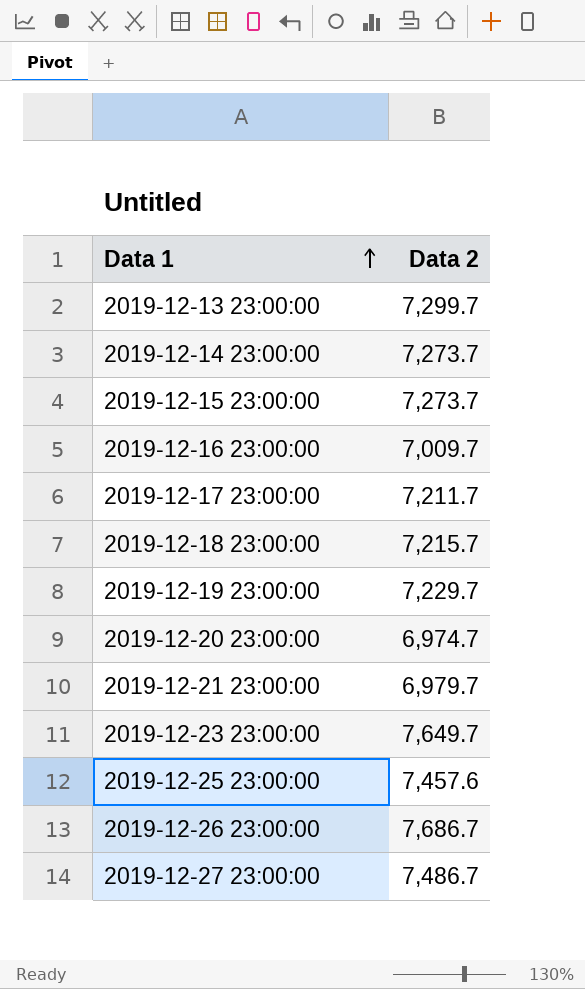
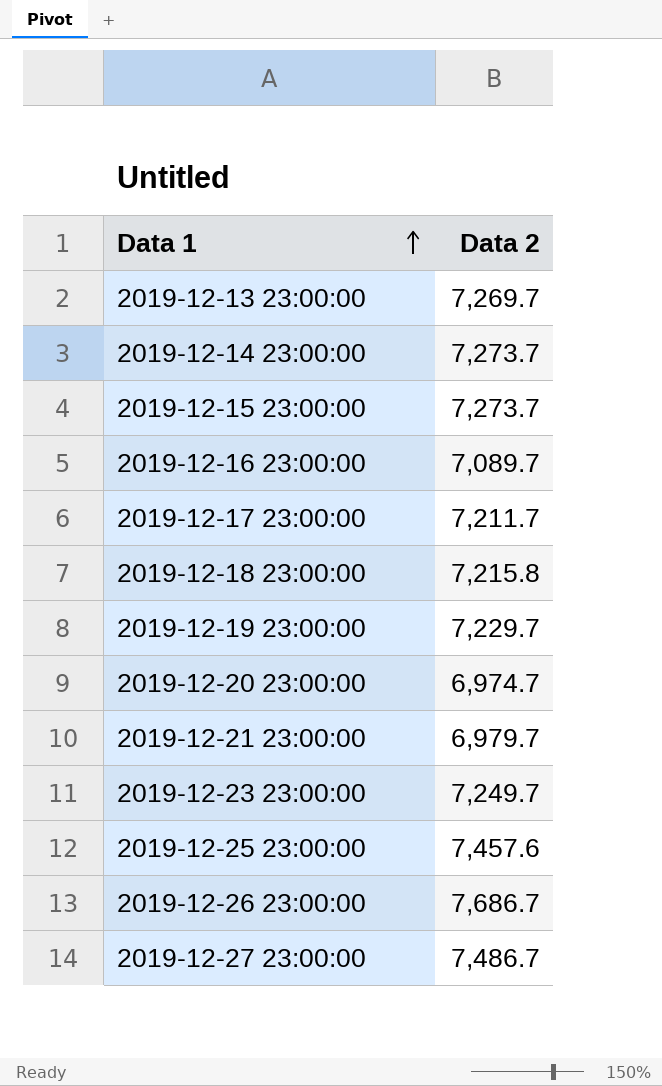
2019-12-13 23:00:00 | Data 2: 7,299.7 -> 7,269.7
2019-12-16 23:00:00 | Data 2: 7,009.7 -> 7,089.7
2019-12-18 23:00:00 | Data 2: 7,215.7 -> 7,215.8
2019-12-23 23:00:00 | Data 2: 7,649.7 -> 7,249.7

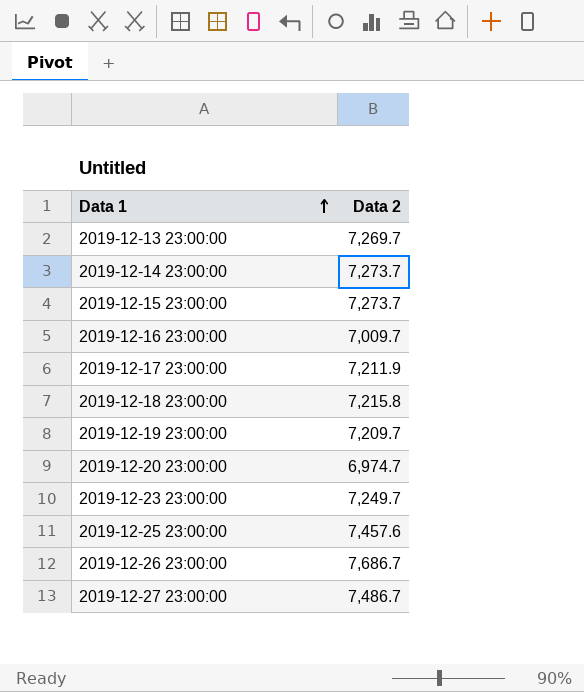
row 2019-12-21 23:00:00: 6,979.7 -> none
2019-12-16 23:00:00 | Data 2: 7,089.7 -> 7,009.7
2019-12-17 23:00:00 | Data 2: 7,211.7 -> 7,211.9
2019-12-19 23:00:00 | Data 2: 7,229.7 -> 7,209.7

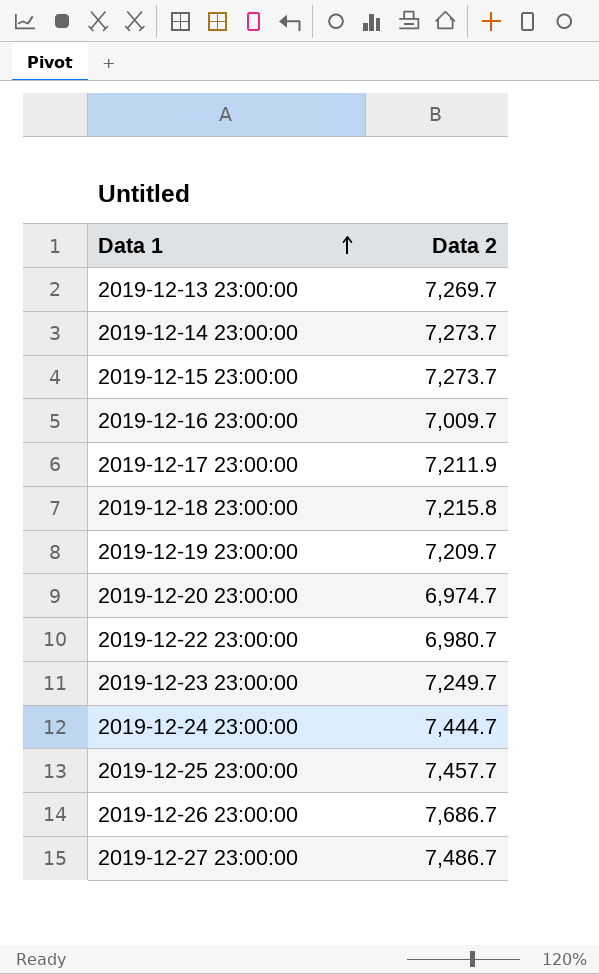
row 2019-12-22 23:00:00: none -> 6,980.7
row 2019-12-24 23:00:00: none -> 7,444.7
2019-12-25 23:00:00 | Data 2: 7,457.6 -> 7,457.7

